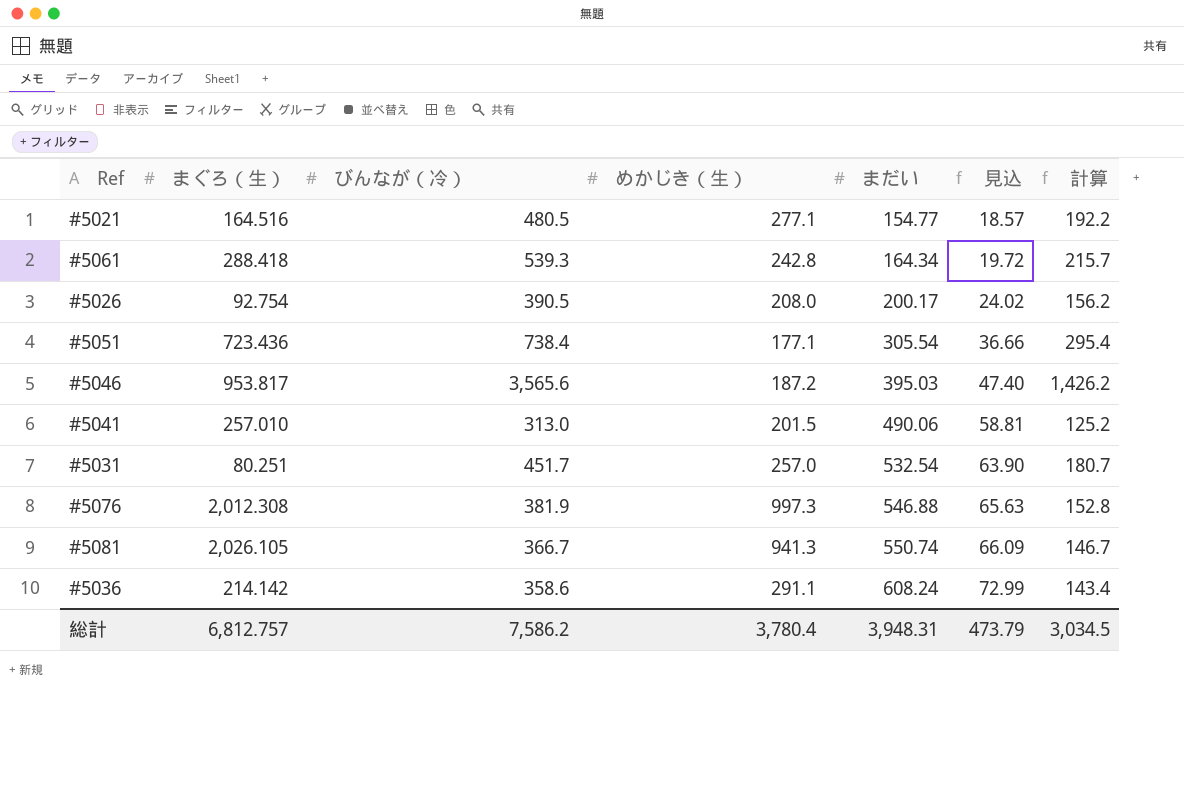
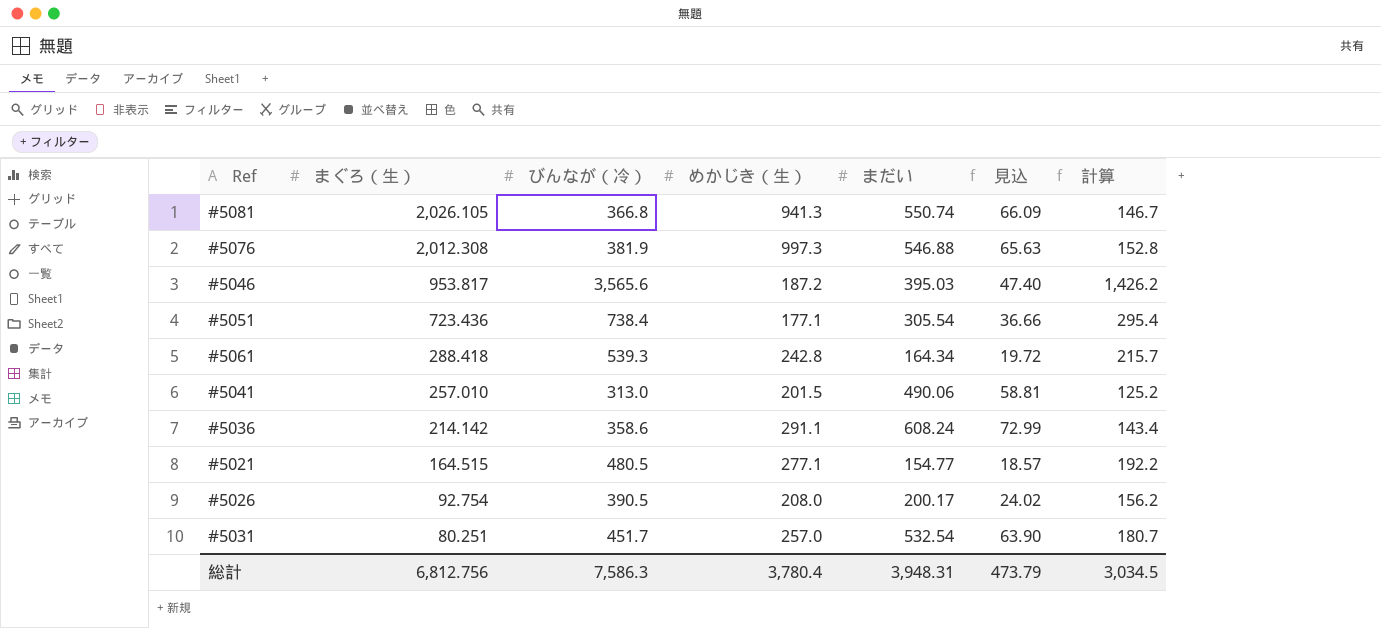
row order: まだい ascending -> まぐろ（生） descending
#5081 | びんなが（冷）: 366.7 -> 366.8
#5021 | まぐろ（生）: 164.516 -> 164.515
総計 | まぐろ（生）: 6,812.757 -> 6,812.756
総計 | びんなが（冷）: 7,586.2 -> 7,586.3

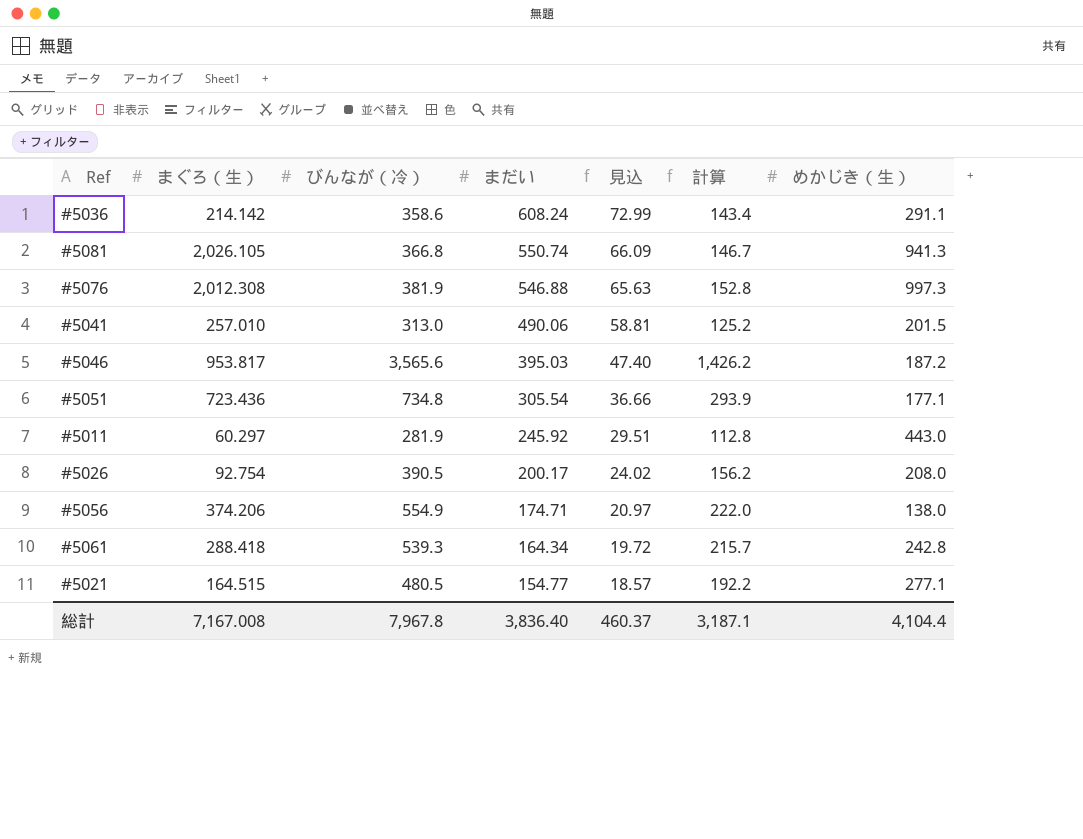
row order: まぐろ（生） descending -> まだい descending
column めかじき（生） | position: 4 -> 7
row #5031: 80.251 | 451.7 | 257.0 | 532.54 | 63.90 | 180.7 -> none
#5051 | びんなが（冷）: 738.4 -> 734.8
#5051 | 計算: 295.4 -> 293.9
row #5011: none -> 60.297 | 281.9 | 245.92 | 29.51 | 112.8 | 443.0
row #5056: none -> 374.206 | 554.9 | 174.71 | 20.97 | 222.0 | 138.0
総計 | まぐろ（生）: 6,812.756 -> 7,167.008
総計 | びんなが（冷）: 7,586.3 -> 7,967.8
総計 | まだい: 3,948.31 -> 3,836.40
総計 | 見込: 473.79 -> 460.37
総計 | 計算: 3,034.5 -> 3,187.1
総計 | めかじき（生）: 3,780.4 -> 4,104.4

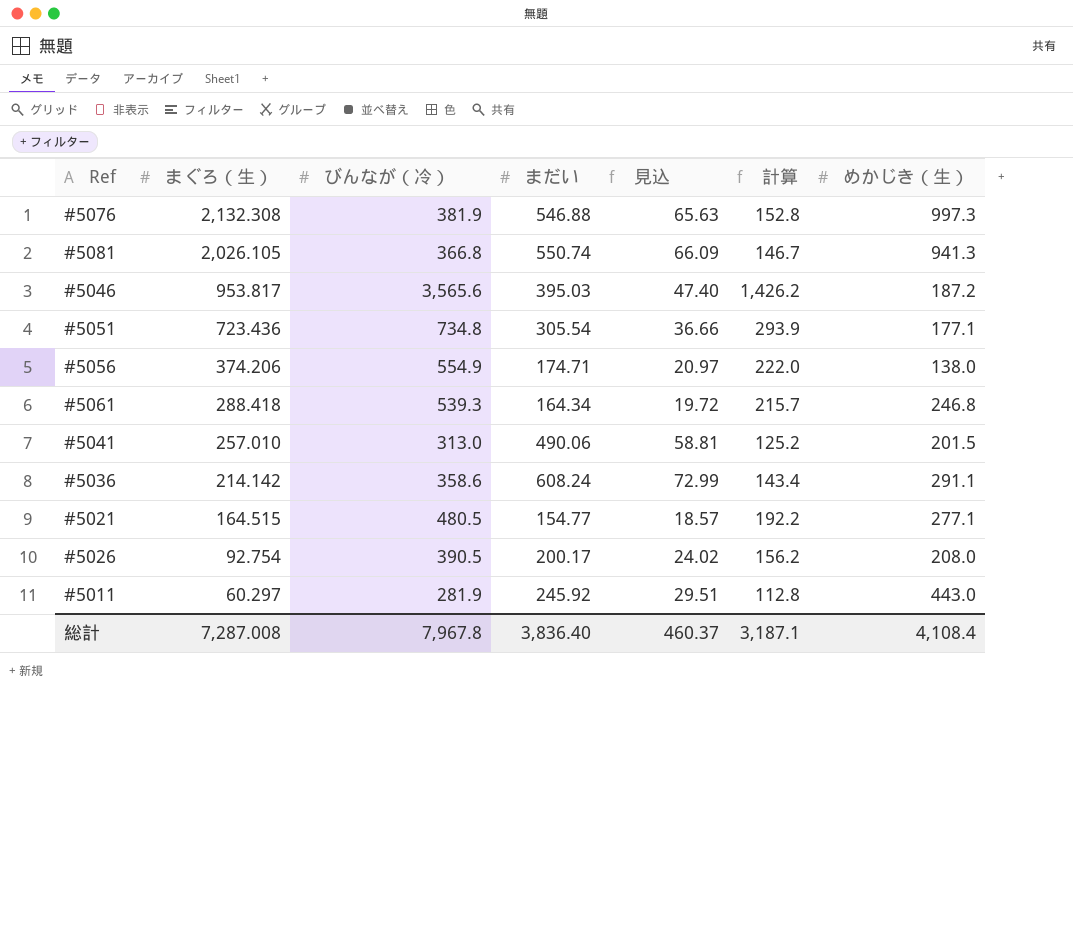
row order: まだい descending -> まぐろ（生） descending
#5076 | まぐろ（生）: 2,012.308 -> 2,132.308
#5061 | めかじき（生）: 242.8 -> 246.8
総計 | まぐろ（生）: 7,167.008 -> 7,287.008
総計 | めかじき（生）: 4,104.4 -> 4,108.4

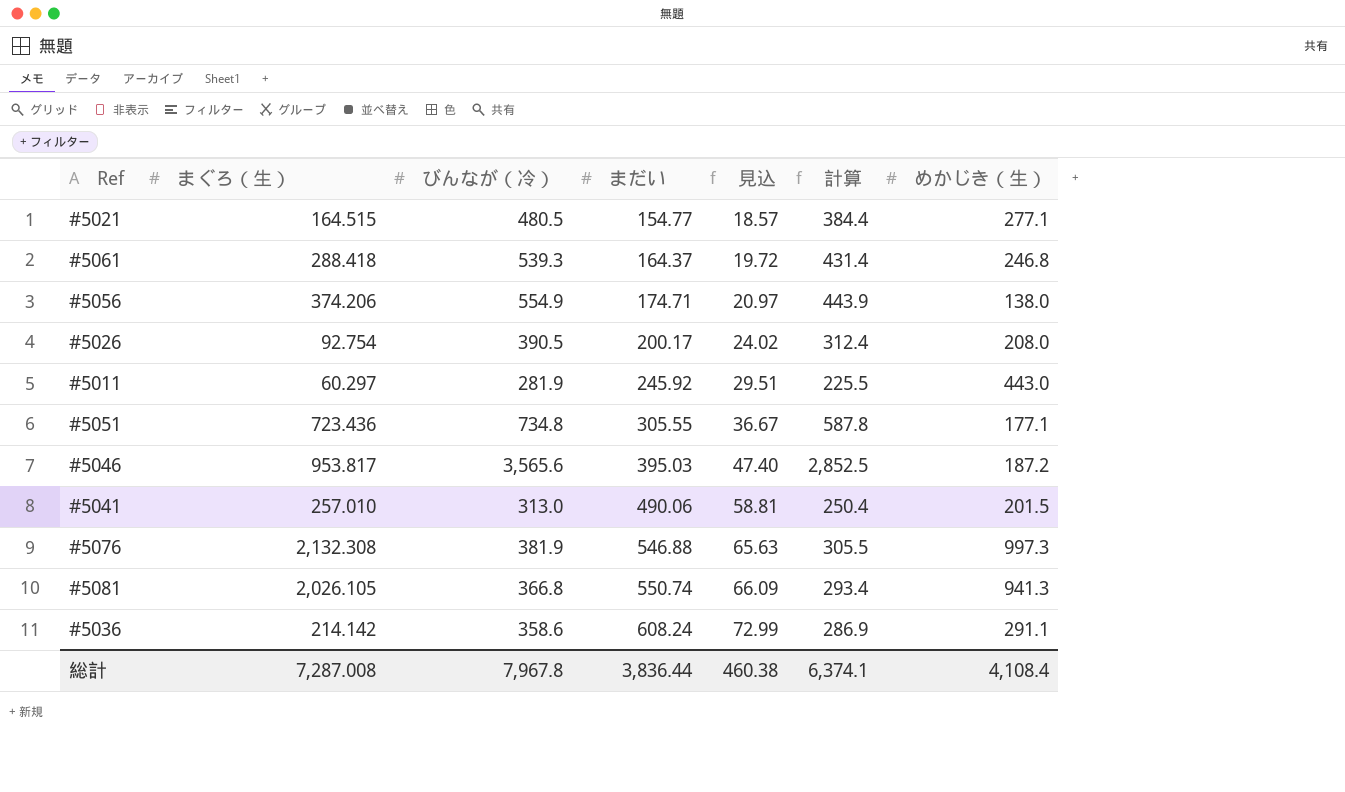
row order: まぐろ（生） descending -> まだい ascending
column 計算 | formula: [びんなが（冷）] * 0.4 -> [びんなが（冷）] * 0.8
#5061 | まだい: 164.34 -> 164.37
#5051 | まだい: 305.54 -> 305.55
#5051 | 見込: 36.66 -> 36.67
総計 | まだい: 3,836.40 -> 3,836.44
総計 | 見込: 460.37 -> 460.38
総計 | 計算: 3,187.1 -> 6,374.1

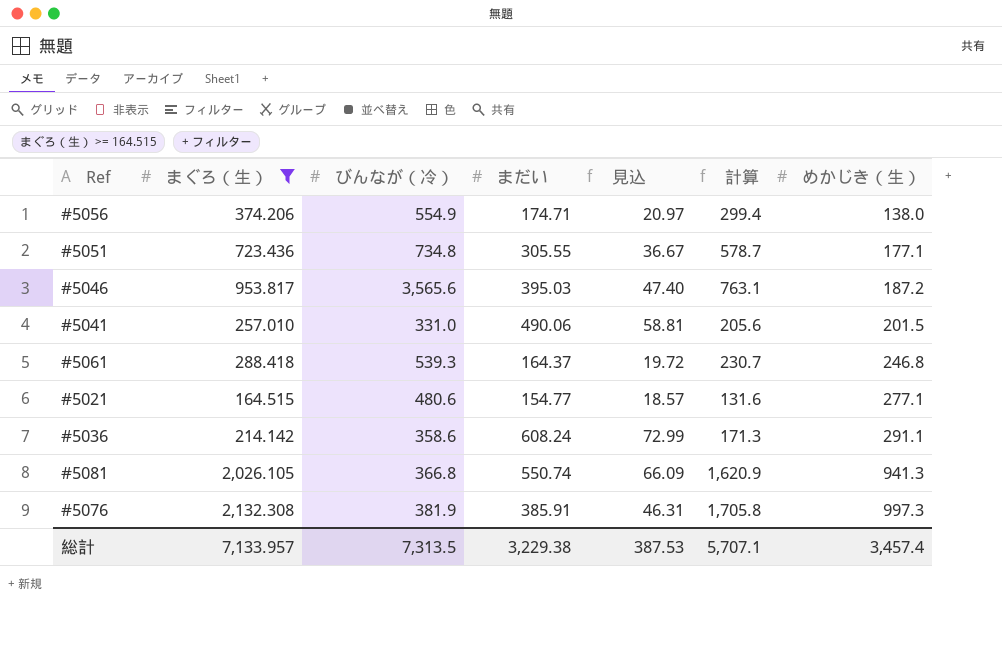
filter: none -> まぐろ（生） >= 164.515
row order: まだい ascending -> めかじき（生） ascending
column 計算 | formula: [びんなが（冷）] * 0.8 -> [まぐろ（生）] * 0.8
#5041 | びんなが（冷）: 313.0 -> 331.0
#5021 | びんなが（冷）: 480.5 -> 480.6
#5076 | まだい: 546.88 -> 385.91
#5076 | 見込: 65.63 -> 46.31
総計 | まぐろ（生）: 7,287.008 -> 7,133.957
総計 | びんなが（冷）: 7,967.8 -> 7,313.5
総計 | まだい: 3,836.44 -> 3,229.38
総計 | 見込: 460.38 -> 387.53
総計 | 計算: 6,374.1 -> 5,707.1
総計 | めかじき（生）: 4,108.4 -> 3,457.4

